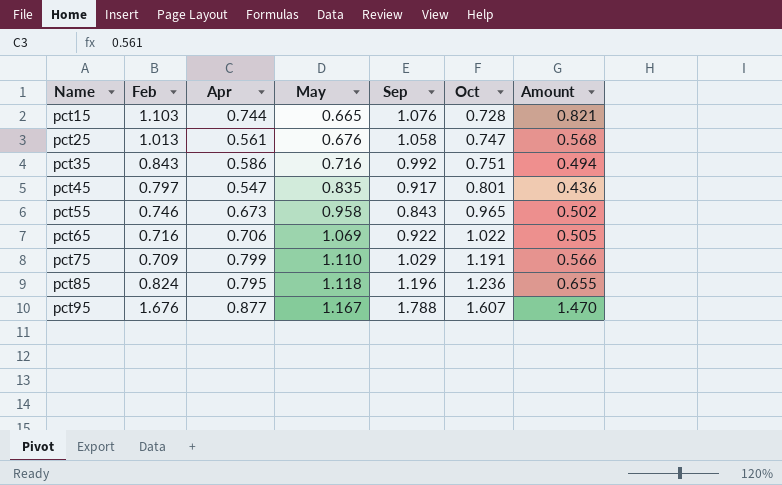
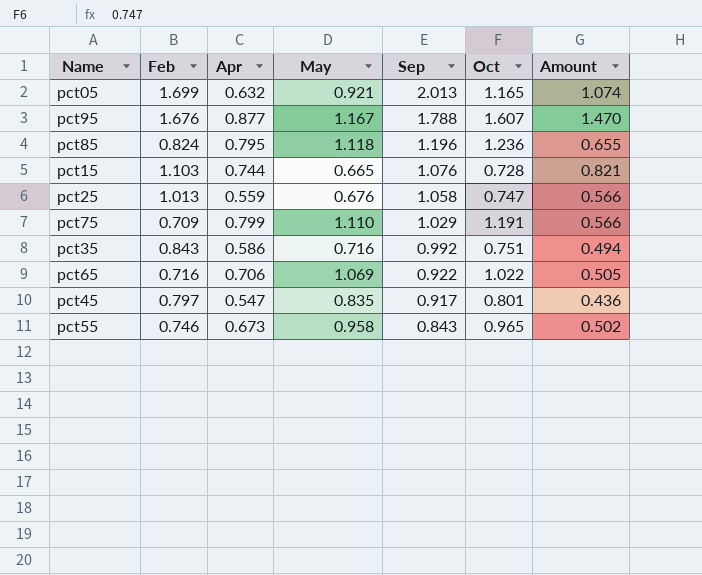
row order: Name ascending -> Sep descending
row pct05: none -> 1.699 | 0.632 | 0.921 | 2.013 | 1.165 | 1.074
pct25 | Apr: 0.561 -> 0.559
pct25 | Amount: 0.568 -> 0.566

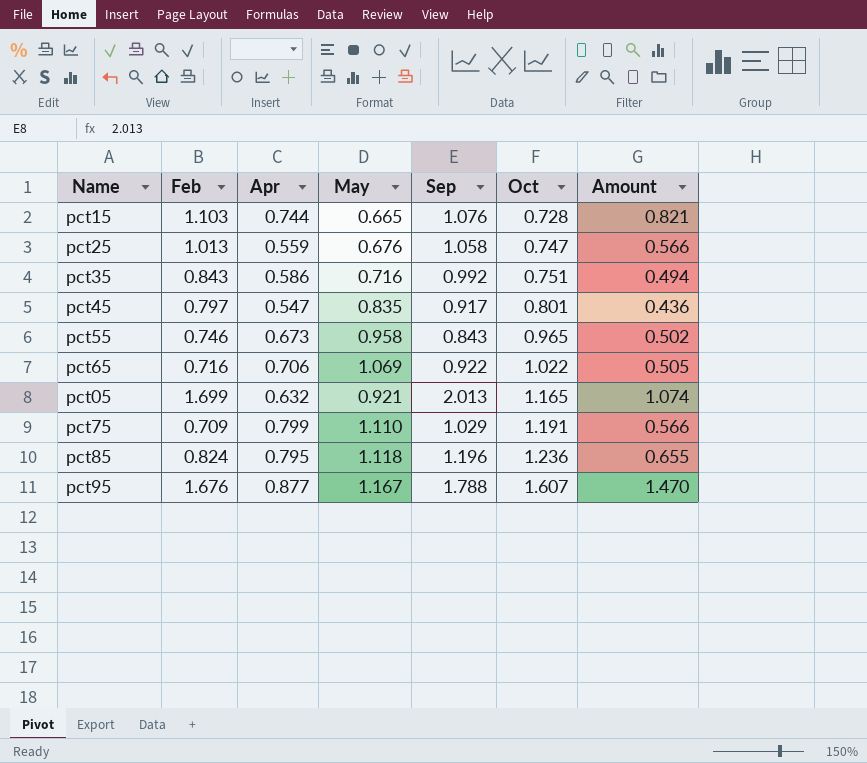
row order: Sep descending -> Oct ascending

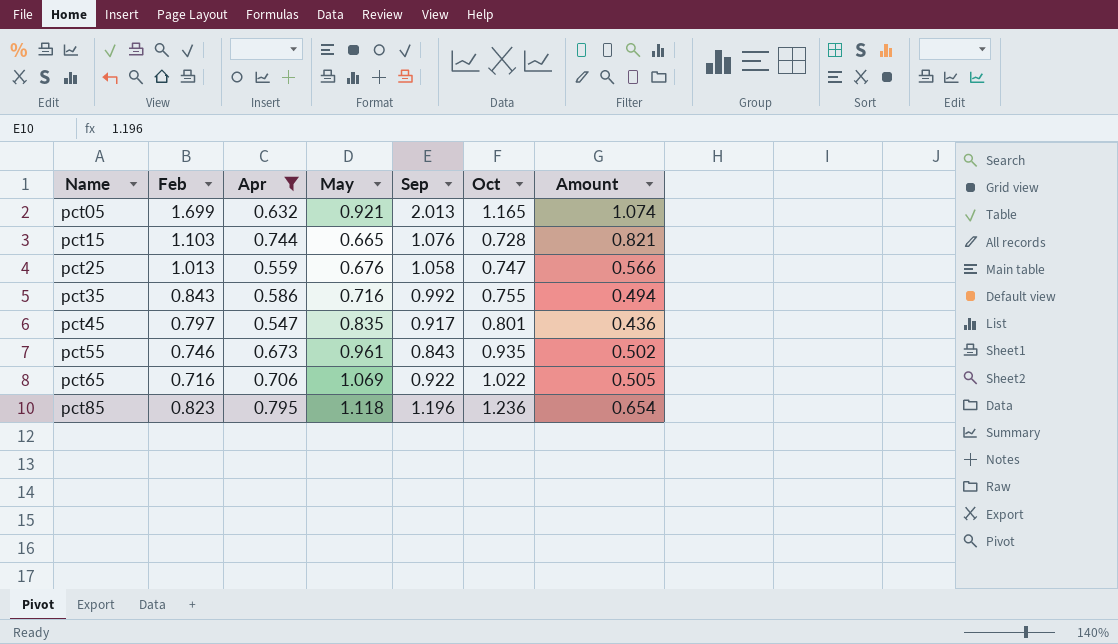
filter: none -> Apr <= 0.795
row order: Oct ascending -> Name ascending
pct35 | Oct: 0.751 -> 0.755
pct55 | May: 0.958 -> 0.961
pct55 | Oct: 0.965 -> 0.935
pct85 | Feb: 0.824 -> 0.823
pct85 | Amount: 0.655 -> 0.654

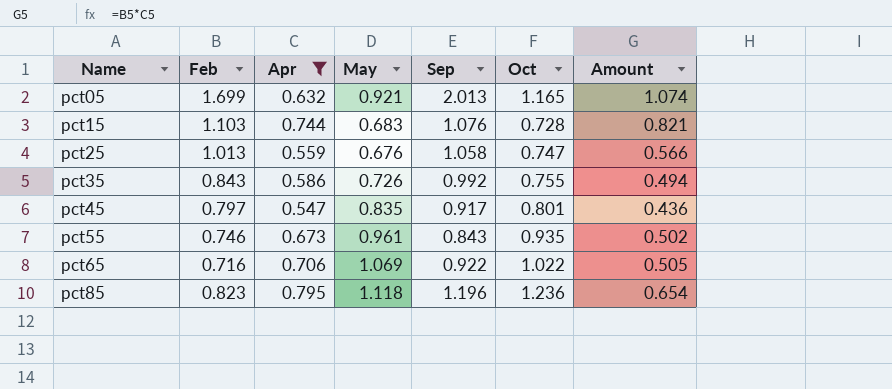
pct15 | May: 0.665 -> 0.683
pct35 | May: 0.716 -> 0.726

